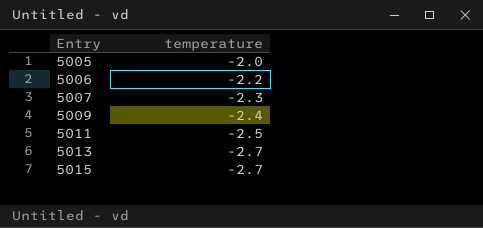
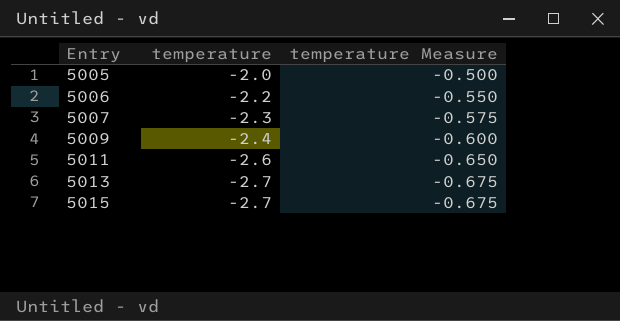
column temperature Measure | formula: none -> [temperature] * 0.25
5011 | temperature: -2.5 -> -2.6

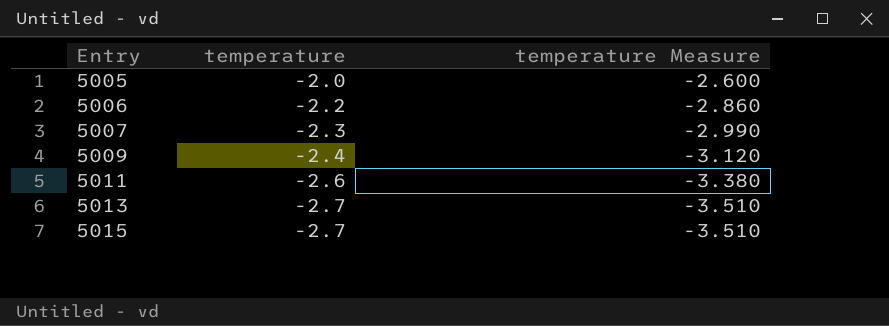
column temperature Measure | formula: [temperature] * 0.25 -> [temperature] * 1.3

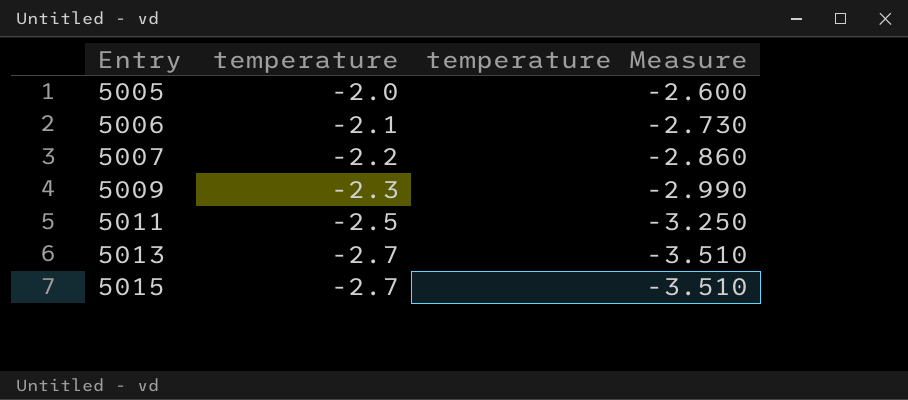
5006 | temperature: -2.2 -> -2.1
5006 | temperature Measure: -2.860 -> -2.730
5007 | temperature: -2.3 -> -2.2
5007 | temperature Measure: -2.990 -> -2.860
5009 | temperature: -2.4 -> -2.3
5009 | temperature Measure: -3.120 -> -2.990
5011 | temperature: -2.6 -> -2.5
5011 | temperature Measure: -3.380 -> -3.250

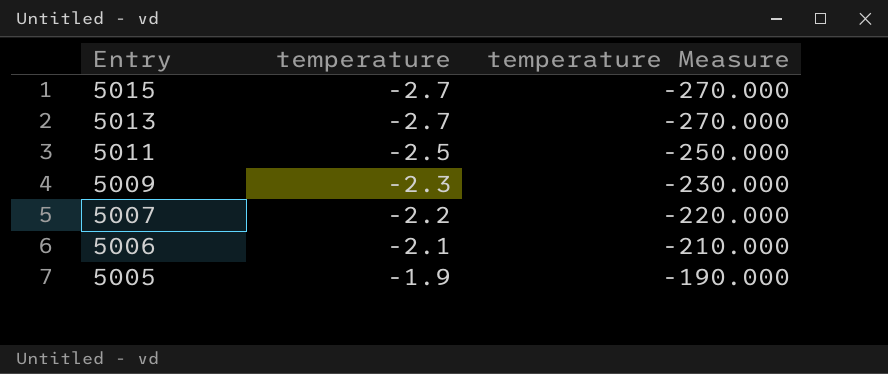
row order: Entry ascending -> Entry descending
column temperature Measure | formula: [temperature] * 1.3 -> [temperature] * 100
5005 | temperature: -2.0 -> -1.9

